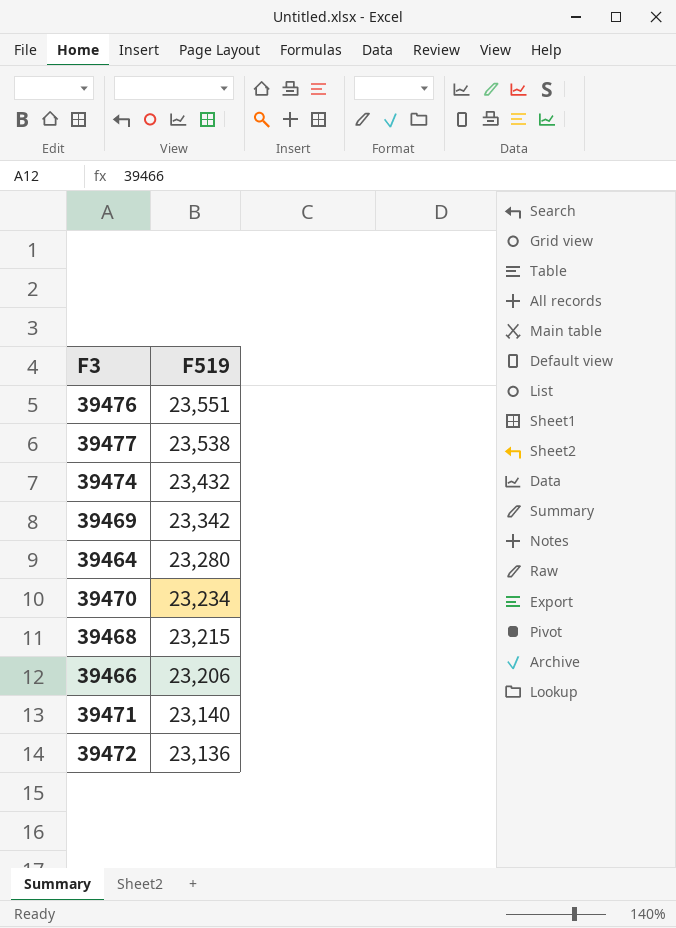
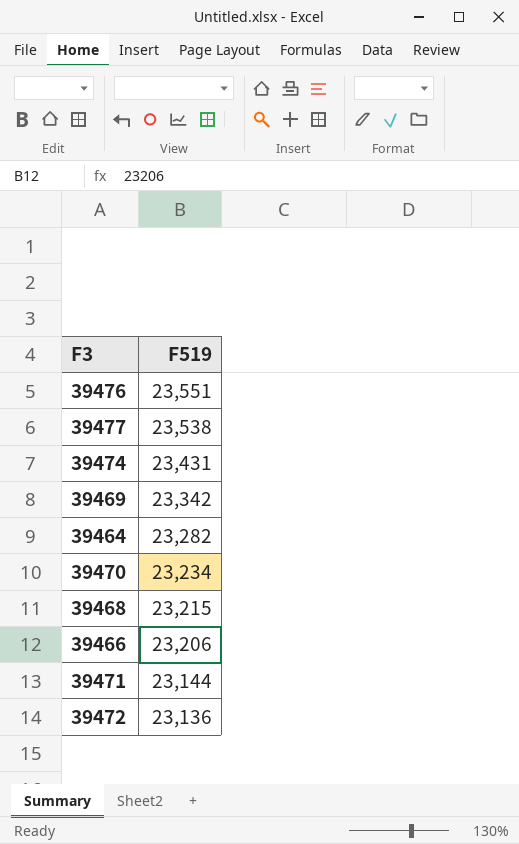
39474 | F519: 23,432 -> 23,431
39464 | F519: 23,280 -> 23,282
39471 | F519: 23,140 -> 23,144

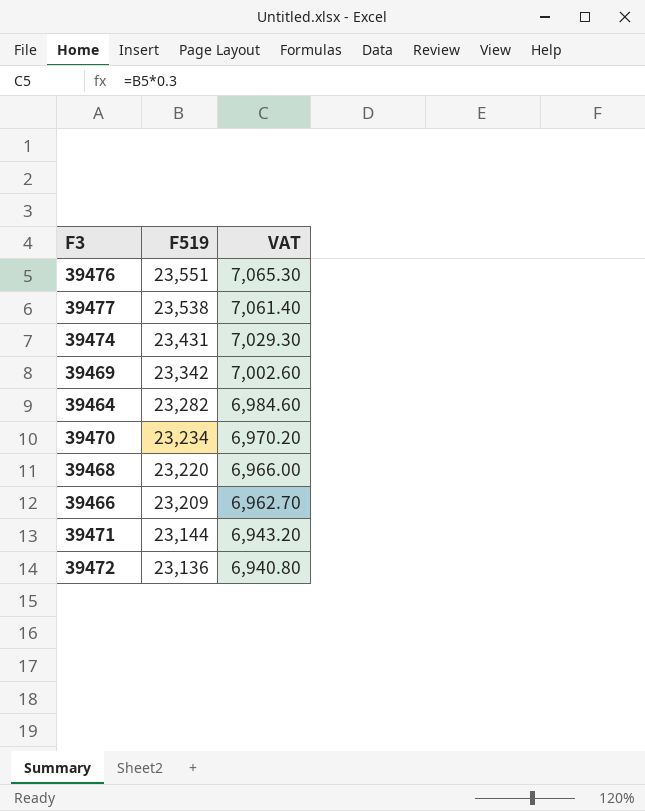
column VAT | formula: none -> [F519] * 0.3
39468 | F519: 23,215 -> 23,220
39466 | F519: 23,206 -> 23,209

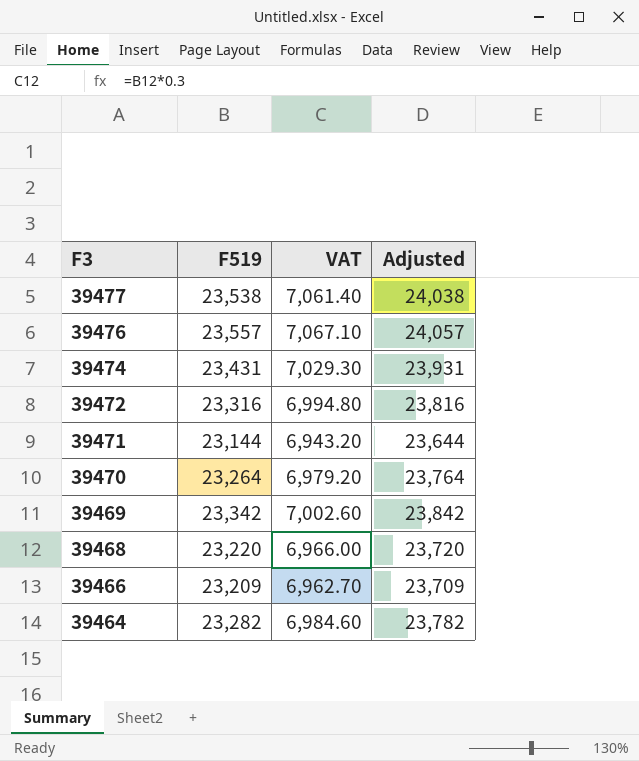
row order: F519 descending -> F3 descending
column Adjusted | formula: none -> [F519] + 500
39476 | F519: 23,551 -> 23,557
39476 | VAT: 7,065.30 -> 7,067.10
39472 | F519: 23,136 -> 23,316
39472 | VAT: 6,940.80 -> 6,994.80
39470 | F519: 23,234 -> 23,264
39470 | VAT: 6,970.20 -> 6,979.20

